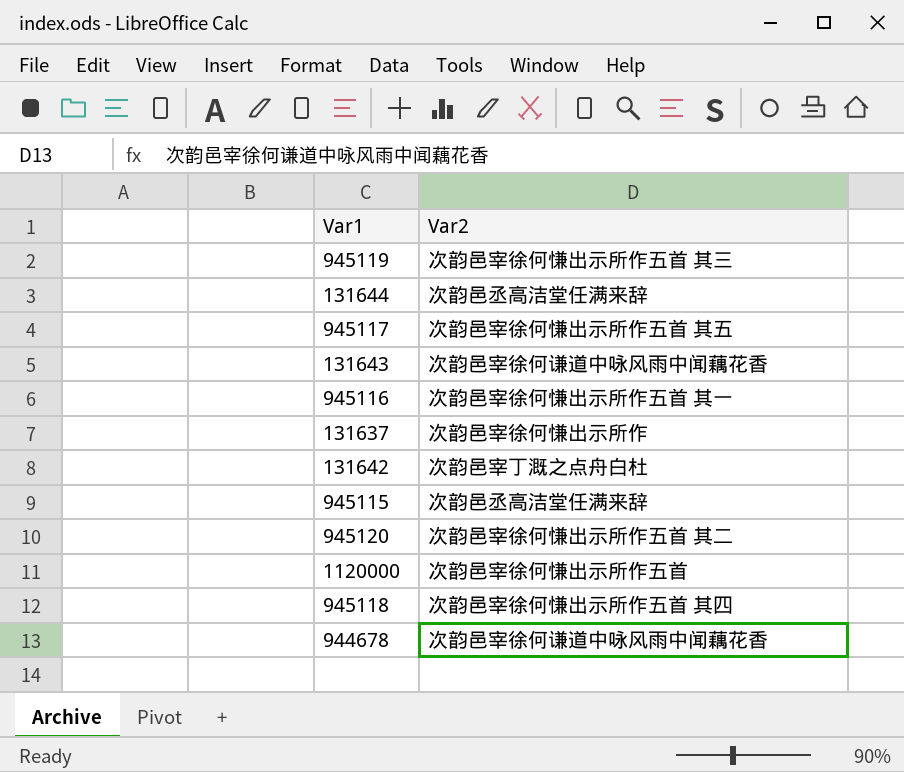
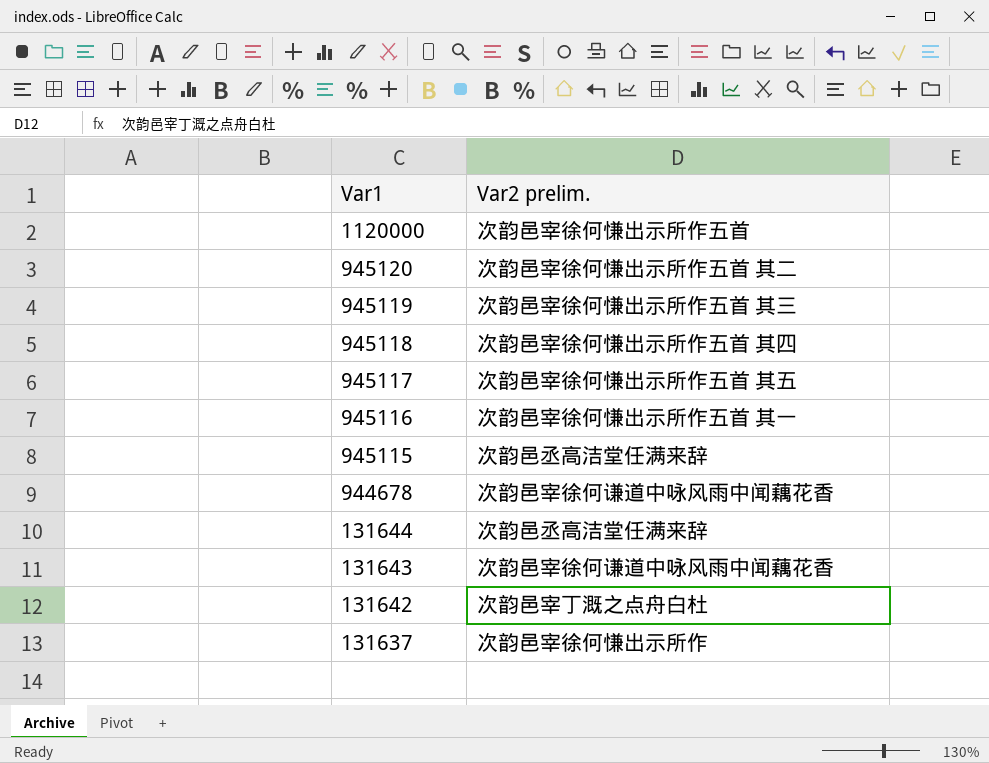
row order: none -> Var1 descending
column name: Var2 -> Var2 prelim.

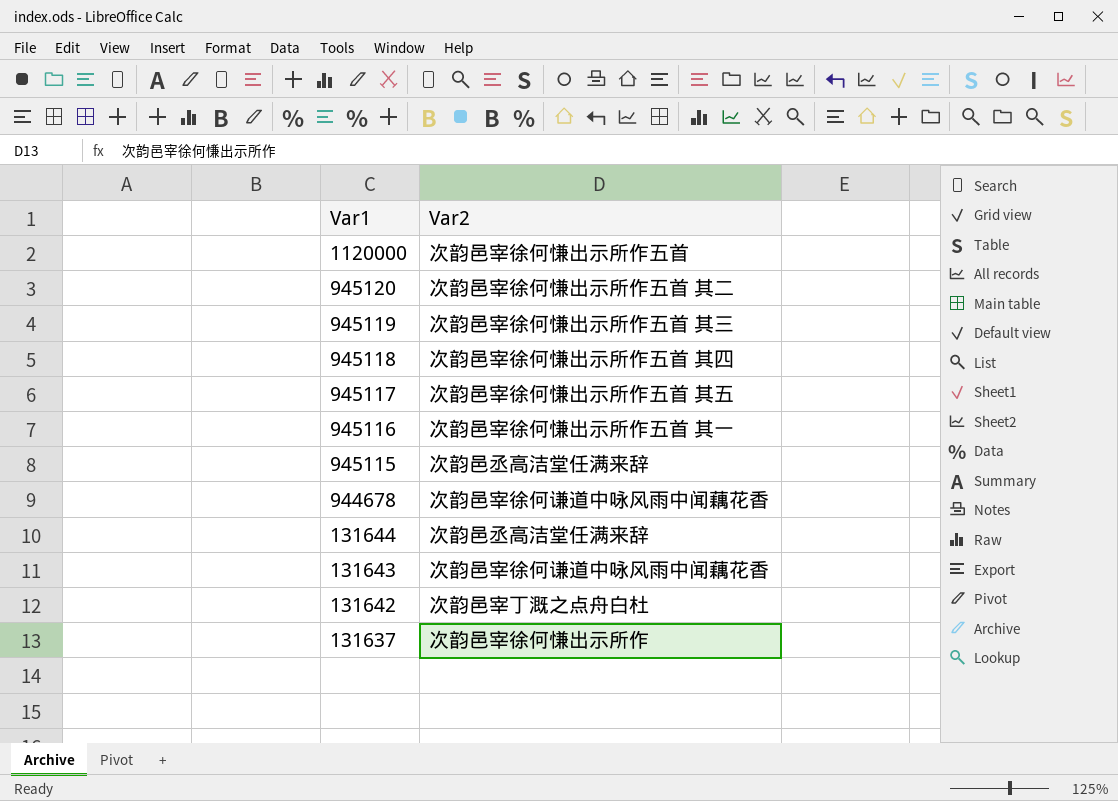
column name: Var2 prelim. -> Var2

